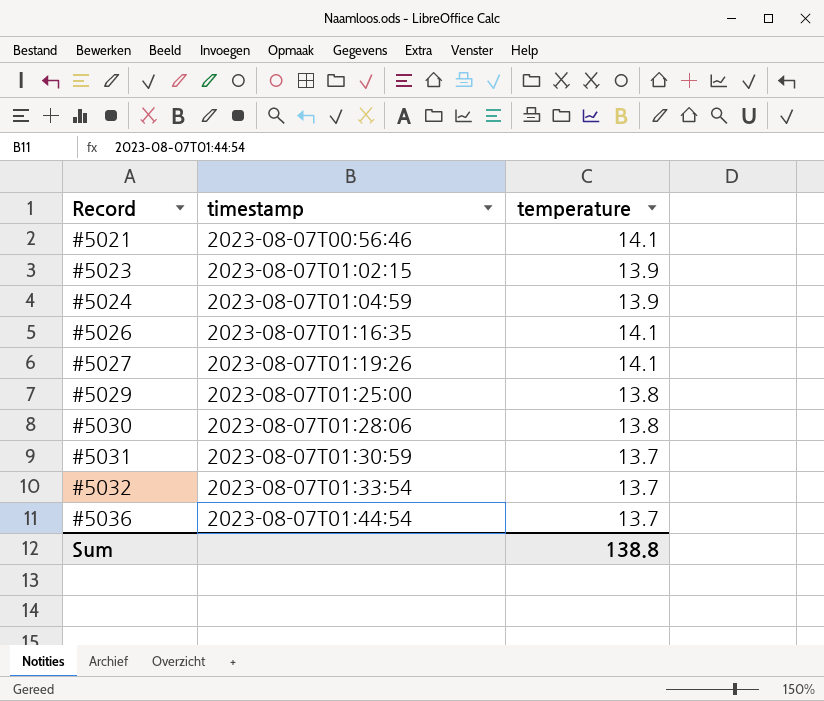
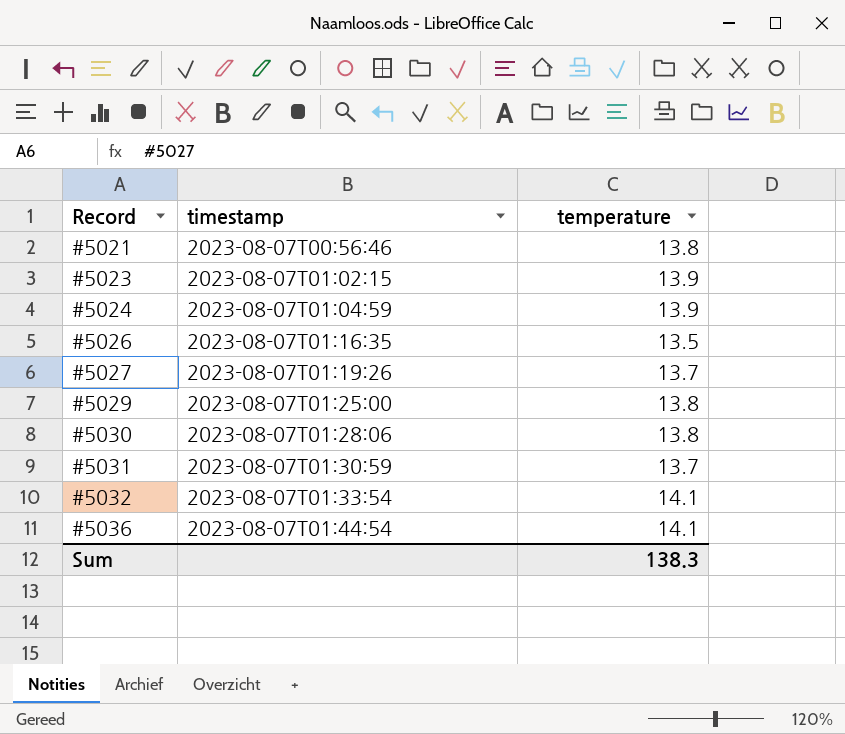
#5021 | temperature: 14.1 -> 13.8
#5026 | temperature: 14.1 -> 13.5
#5027 | temperature: 14.1 -> 13.7
#5032 | temperature: 13.7 -> 14.1
#5036 | temperature: 13.7 -> 14.1
Sum | temperature: 138.8 -> 138.3

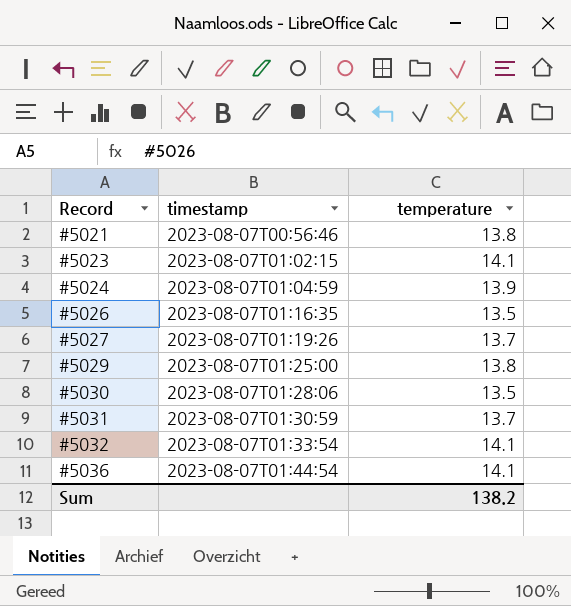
#5023 | temperature: 13.9 -> 14.1
#5030 | temperature: 13.8 -> 13.5
Sum | temperature: 138.3 -> 138.2

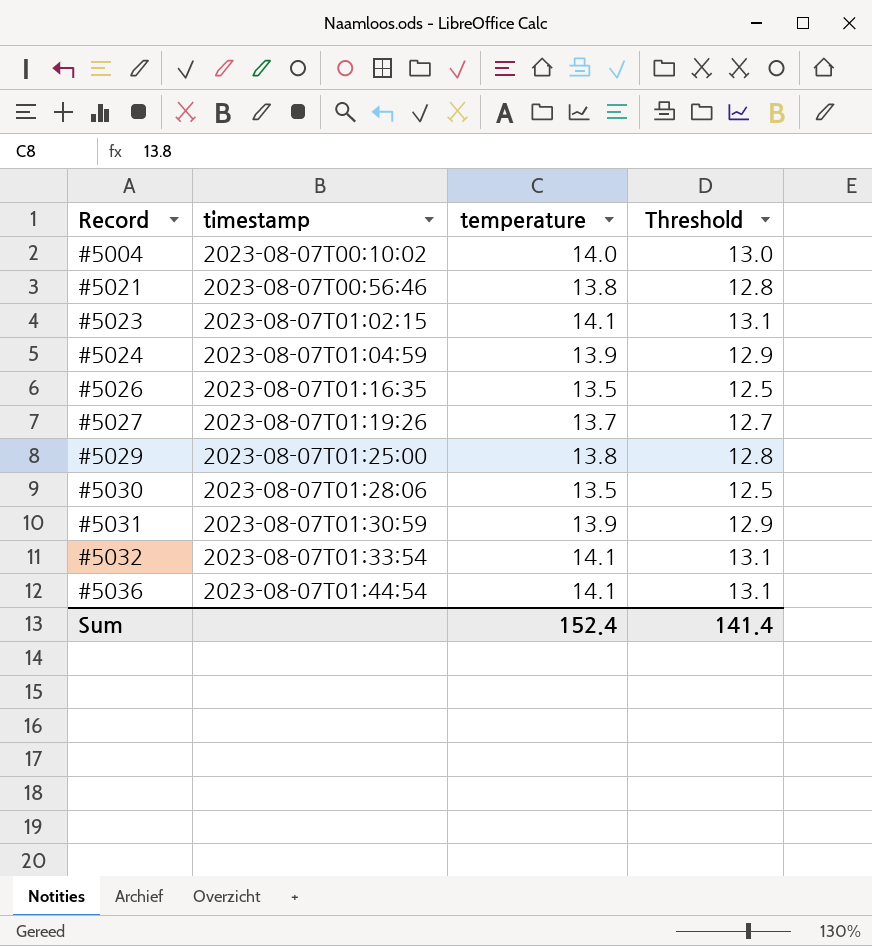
column Threshold | formula: none -> [temperature] - 1
row #5004: none -> 2023-08-07T00:10:02 | 14.0 | 13.0
#5031 | temperature: 13.7 -> 13.9
Sum | temperature: 138.2 -> 152.4

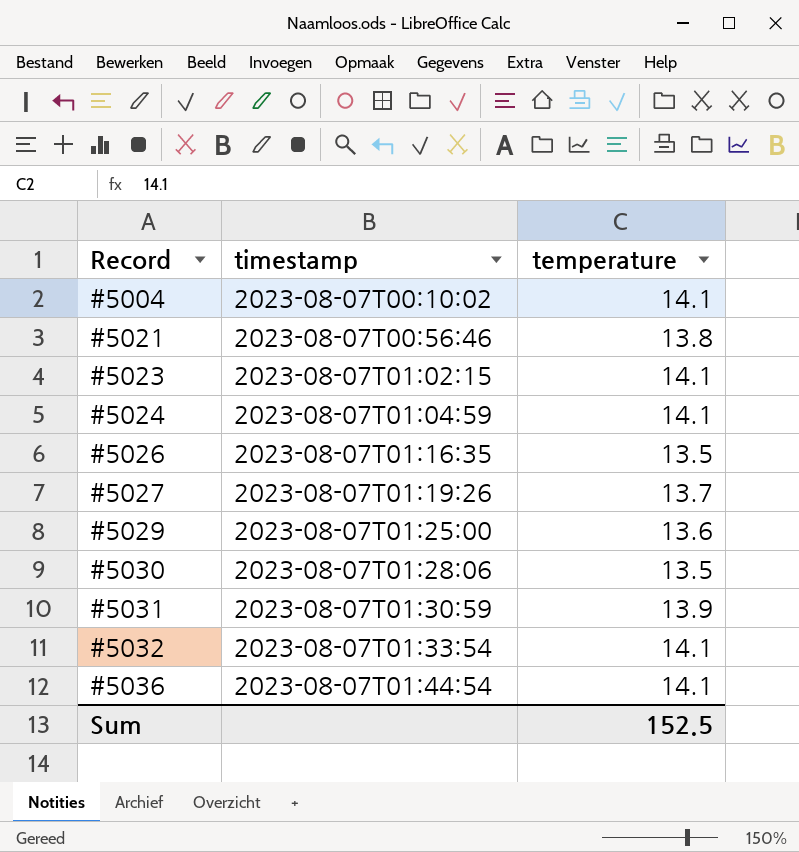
column Threshold | formula: [temperature] - 1 -> none
#5004 | temperature: 14.0 -> 14.1
#5024 | temperature: 13.9 -> 14.1
#5029 | temperature: 13.8 -> 13.6
Sum | temperature: 152.4 -> 152.5

